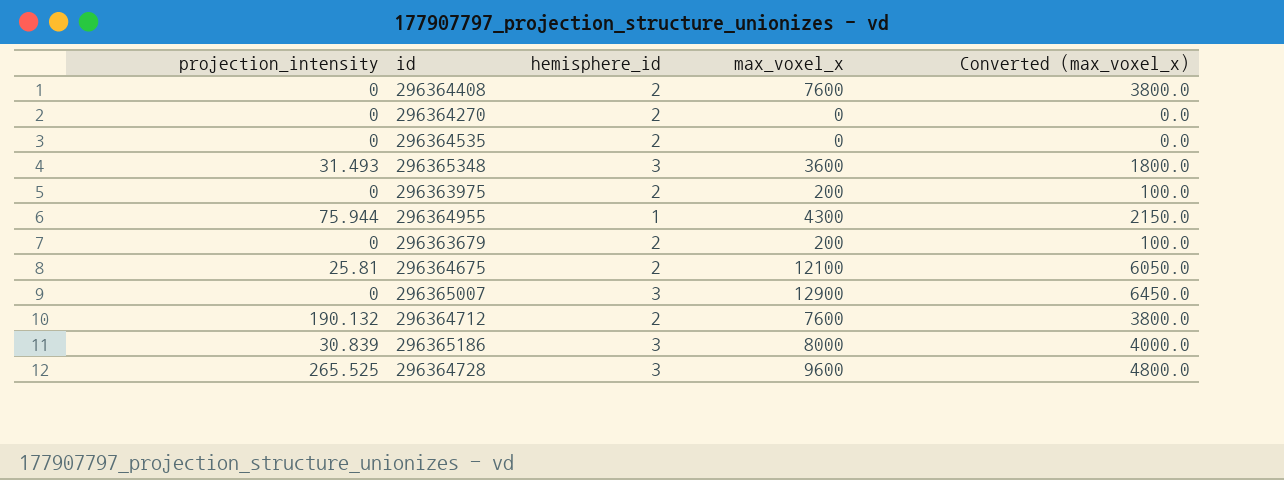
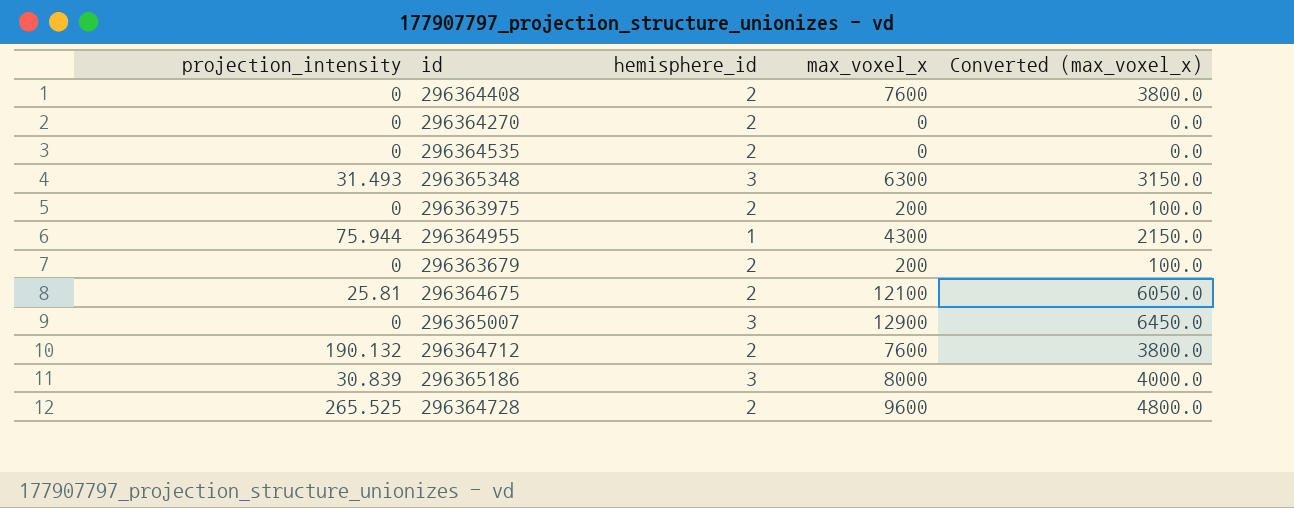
296365348 | max_voxel_x: 3600 -> 6300
296365348 | Converted (max_voxel_x): 1800.0 -> 3150.0
296364728 | hemisphere_id: 3 -> 2

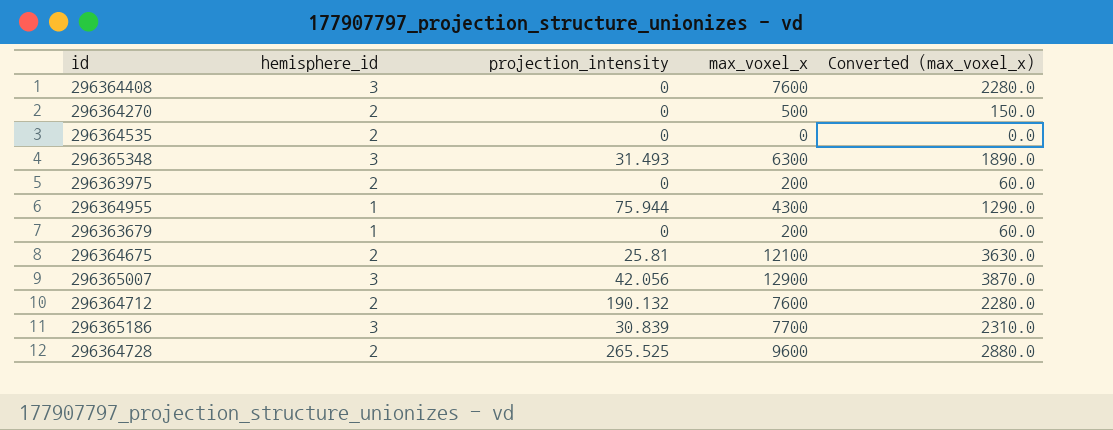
column projection_intensity | position: 1 -> 3
column Converted (max_voxel_x) | formula: [max_voxel_x] * 0.5 -> [max_voxel_x] * 0.3
296364408 | hemisphere_id: 2 -> 3
296364270 | max_voxel_x: 0 -> 500
296363679 | hemisphere_id: 2 -> 1
296365007 | projection_intensity: 0 -> 42.056
296365186 | max_voxel_x: 8000 -> 7700

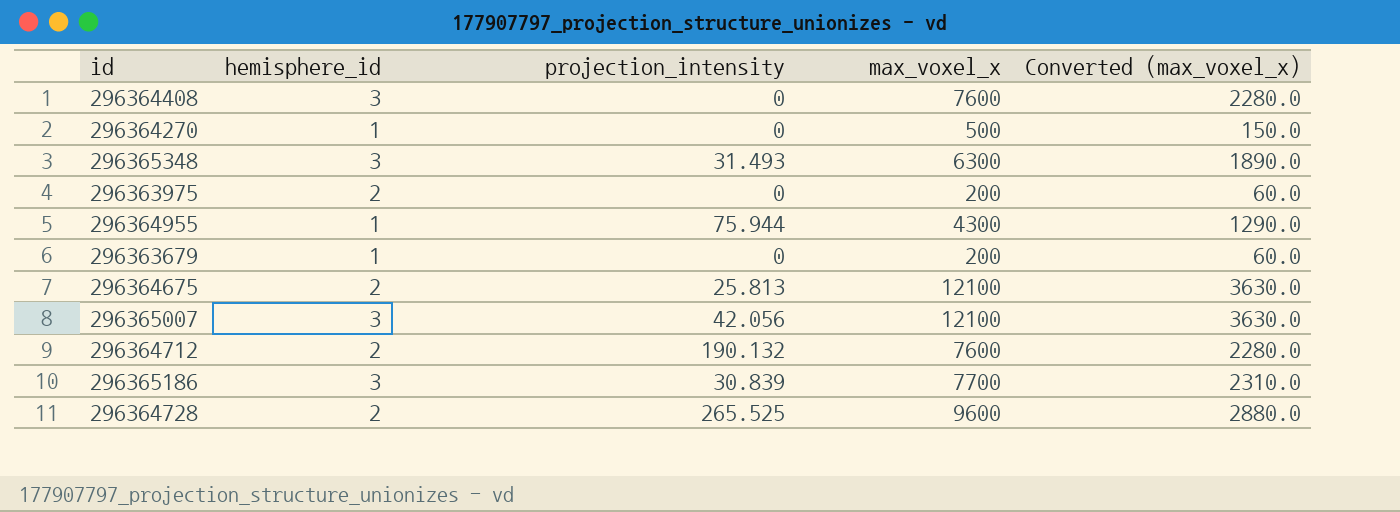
row 296364535: 2 | 0 | 0 | 0.0 -> none
296364270 | hemisphere_id: 2 -> 1
296364675 | projection_intensity: 25.81 -> 25.813
296365007 | max_voxel_x: 12900 -> 12100
296365007 | Converted (max_voxel_x): 3870.0 -> 3630.0

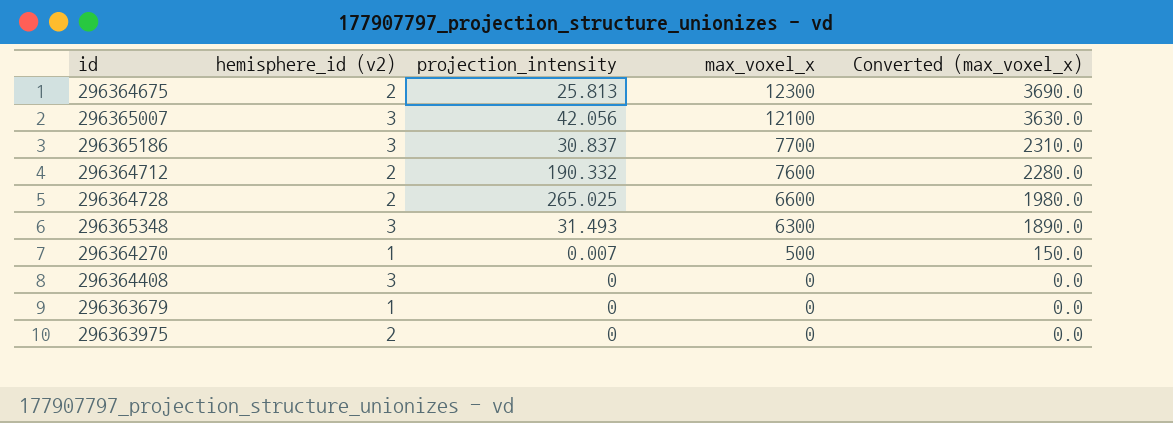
row order: none -> max_voxel_x descending
column name: hemisphere_id -> hemisphere_id (v2)
row 296364955: 1 | 75.944 | 4300 | 1290.0 -> none
296364675 | max_voxel_x: 12100 -> 12300
296364675 | Converted (max_voxel_x): 3630.0 -> 3690.0
296365186 | projection_intensity: 30.839 -> 30.837
296364712 | projection_intensity: 190.132 -> 190.332
296364728 | projection_intensity: 265.525 -> 265.025
296364728 | max_voxel_x: 9600 -> 6600
296364728 | Converted (max_voxel_x): 2880.0 -> 1980.0
296364270 | projection_intensity: 0 -> 0.007
296364408 | max_voxel_x: 7600 -> 0
296364408 | Converted (max_voxel_x): 2280.0 -> 0.0
296363679 | max_voxel_x: 200 -> 0
296363679 | Converted (max_voxel_x): 60.0 -> 0.0
296363975 | max_voxel_x: 200 -> 0
296363975 | Converted (max_voxel_x): 60.0 -> 0.0

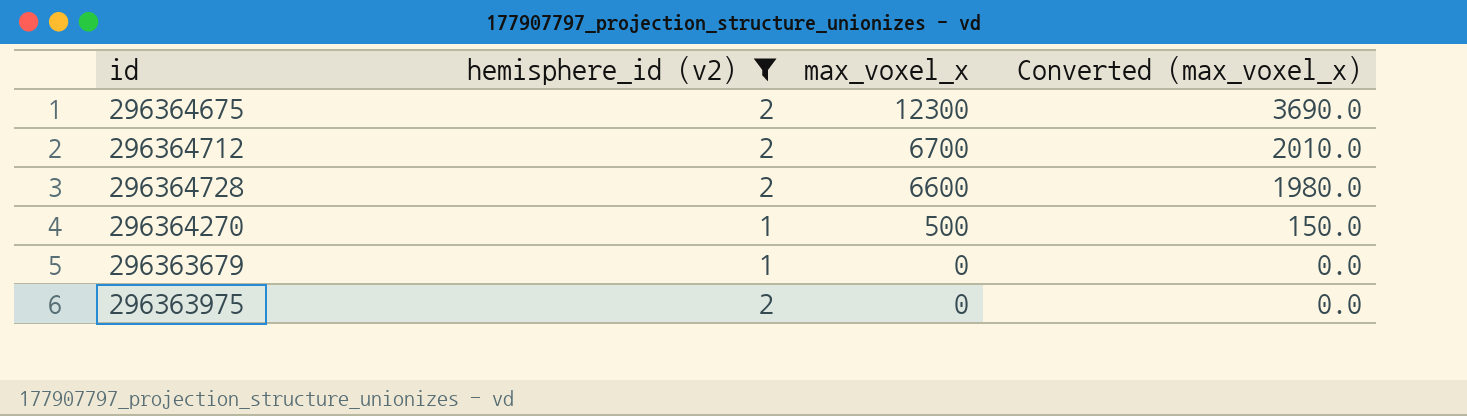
filter: none -> hemisphere_id (v2) != 3
column projection_intensity | position: 3 -> none
296364712 | max_voxel_x: 7600 -> 6700
296364712 | Converted (max_voxel_x): 2280.0 -> 2010.0

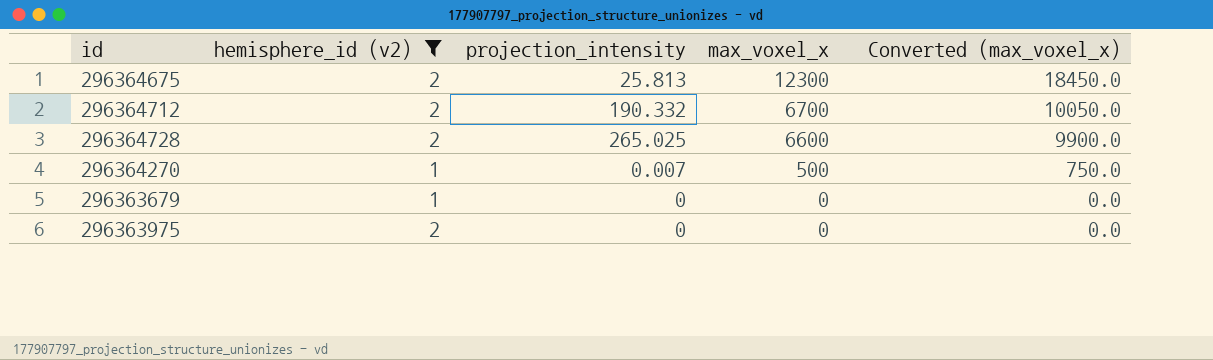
column projection_intensity | position: none -> 3
column Converted (max_voxel_x) | formula: [max_voxel_x] * 0.3 -> [max_voxel_x] * 1.5

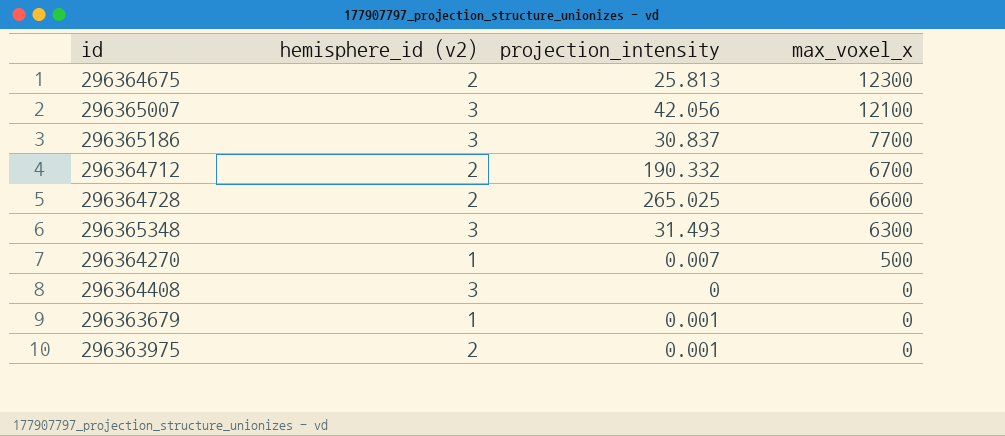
filter: hemisphere_id (v2) != 3 -> none
column Converted (max_voxel_x) | formula: [max_voxel_x] * 1.5 -> none
296363679 | projection_intensity: 0 -> 0.001
296363975 | projection_intensity: 0 -> 0.001

